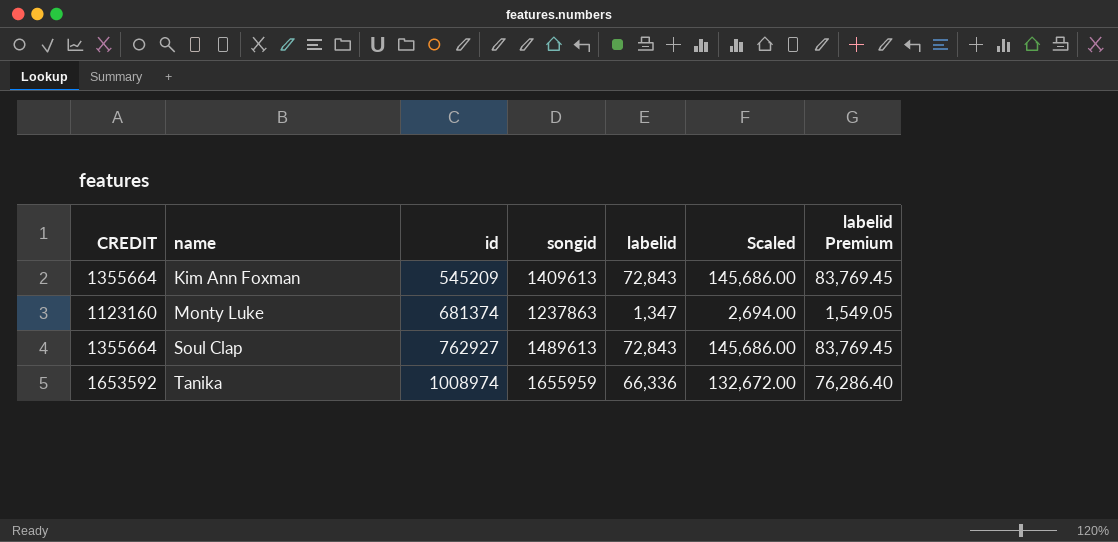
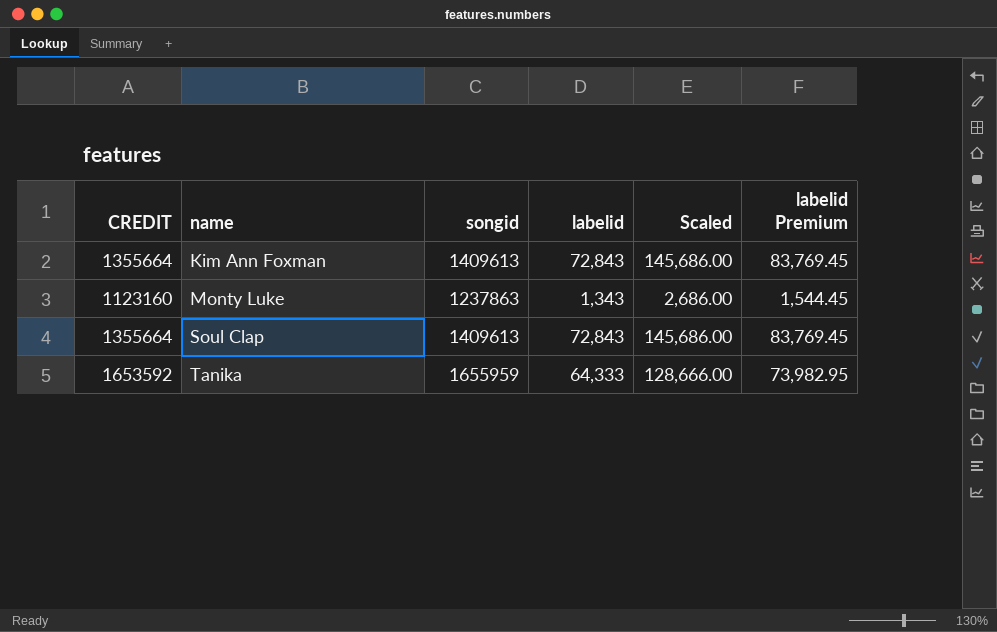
column id | position: 3 -> none
Monty Luke | labelid: 1,347 -> 1,343
Monty Luke | Scaled: 2,694.00 -> 2,686.00
Monty Luke | labelid Premium: 1,549.05 -> 1,544.45
Soul Clap | songid: 1489613 -> 1409613
Tanika | labelid: 66,336 -> 64,333
Tanika | Scaled: 132,672.00 -> 128,666.00
Tanika | labelid Premium: 76,286.40 -> 73,982.95

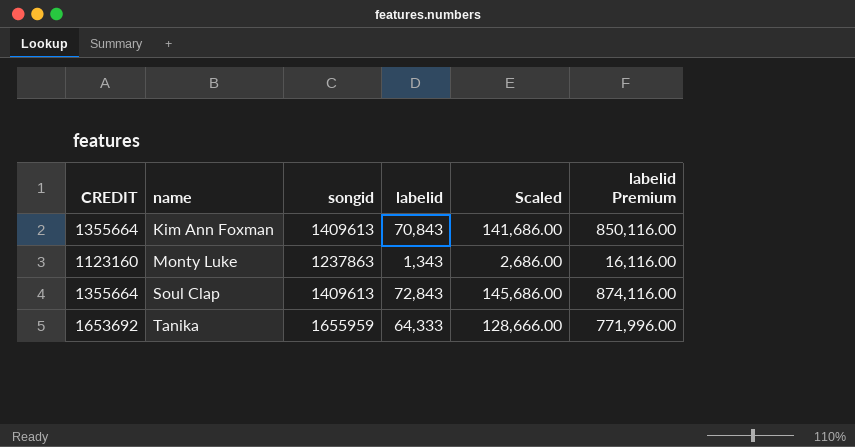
column labelid Premium | formula: [labelid] * 1.15 -> [labelid] * 12
Kim Ann Foxman | labelid: 72,843 -> 70,843
Kim Ann Foxman | Scaled: 145,686.00 -> 141,686.00
Tanika | CREDIT: 1653592 -> 1653692

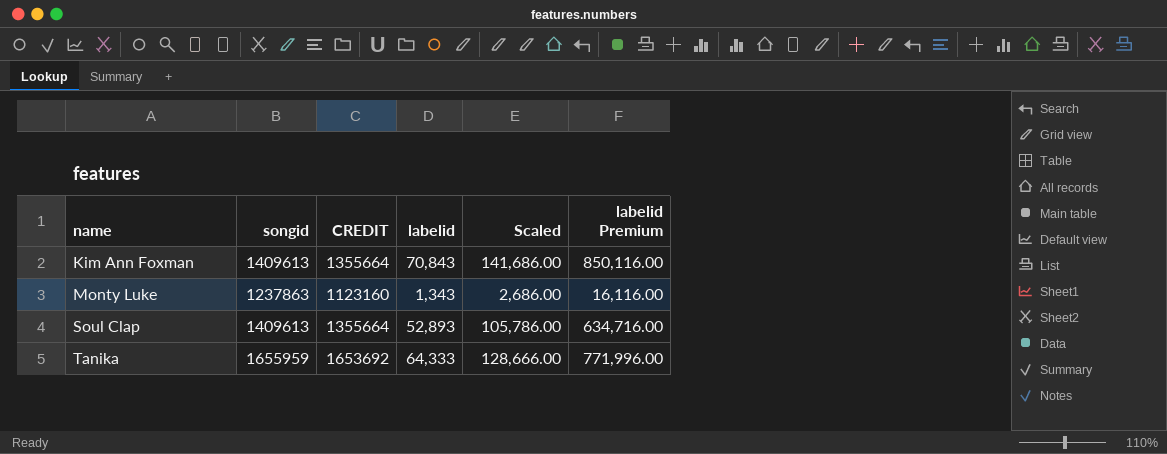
column CREDIT | position: 1 -> 3
Soul Clap | labelid: 72,843 -> 52,893
Soul Clap | Scaled: 145,686.00 -> 105,786.00
Soul Clap | labelid Premium: 874,116.00 -> 634,716.00

